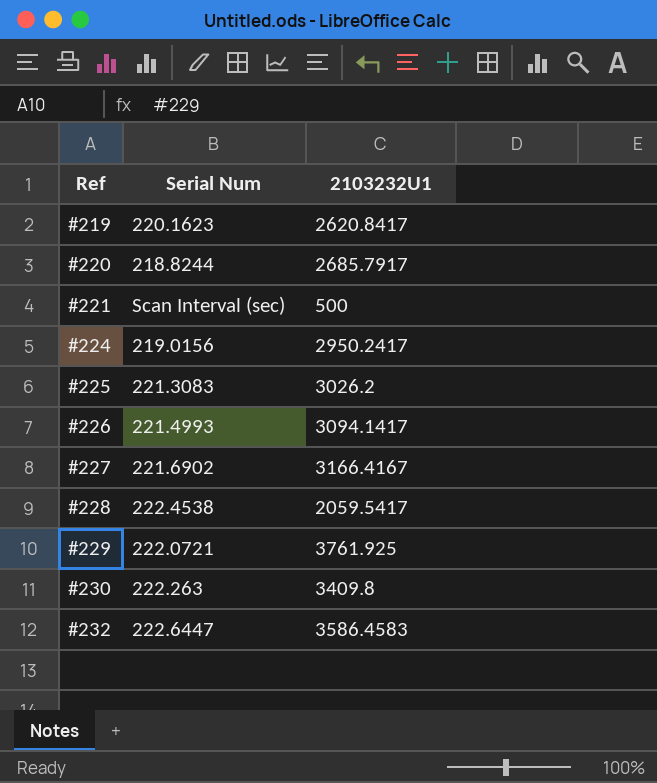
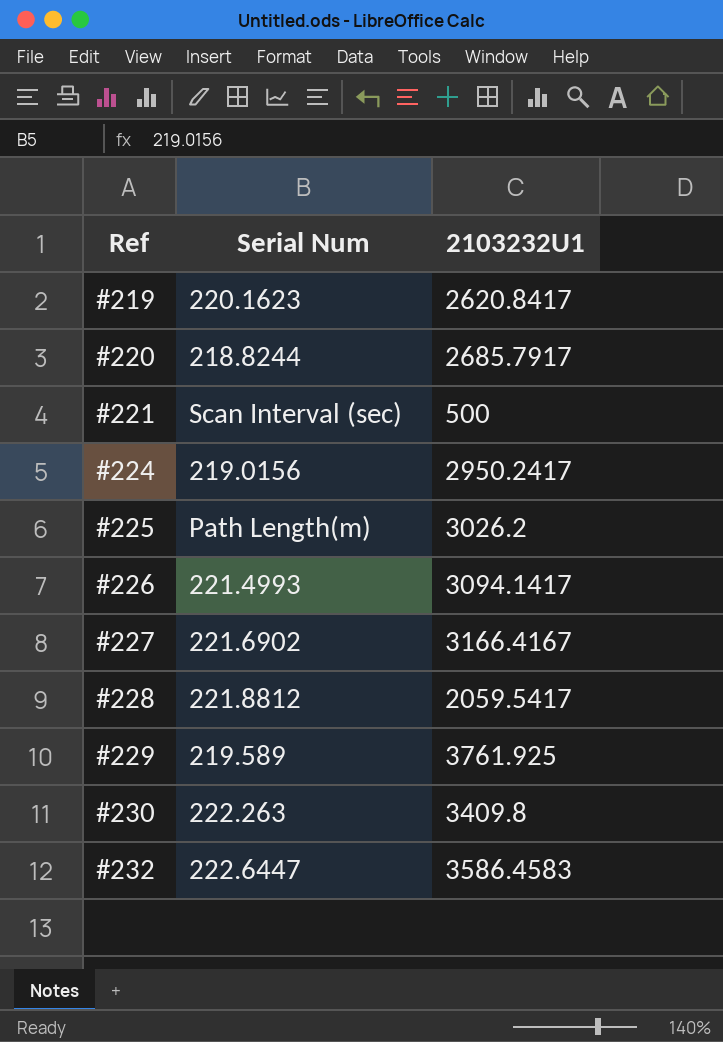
#225 | Serial Num: 221.3083 -> Path Length(m)
#228 | Serial Num: 222.4538 -> 221.8812
#229 | Serial Num: 222.0721 -> 219.589

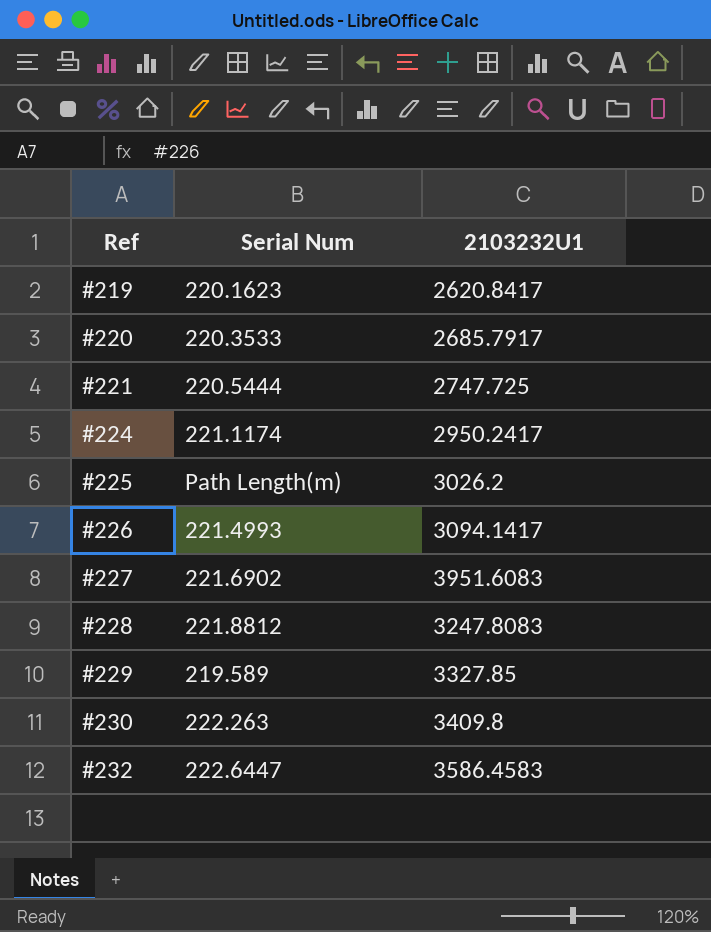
#220 | Serial Num: 218.8244 -> 220.3533
#221 | Serial Num: Scan Interval (sec) -> 220.5444
#221 | 2103232U1: 500 -> 2747.725
#224 | Serial Num: 219.0156 -> 221.1174
#227 | 2103232U1: 3166.4167 -> 3951.6083
#228 | 2103232U1: 2059.5417 -> 3247.8083
#229 | 2103232U1: 3761.925 -> 3327.85

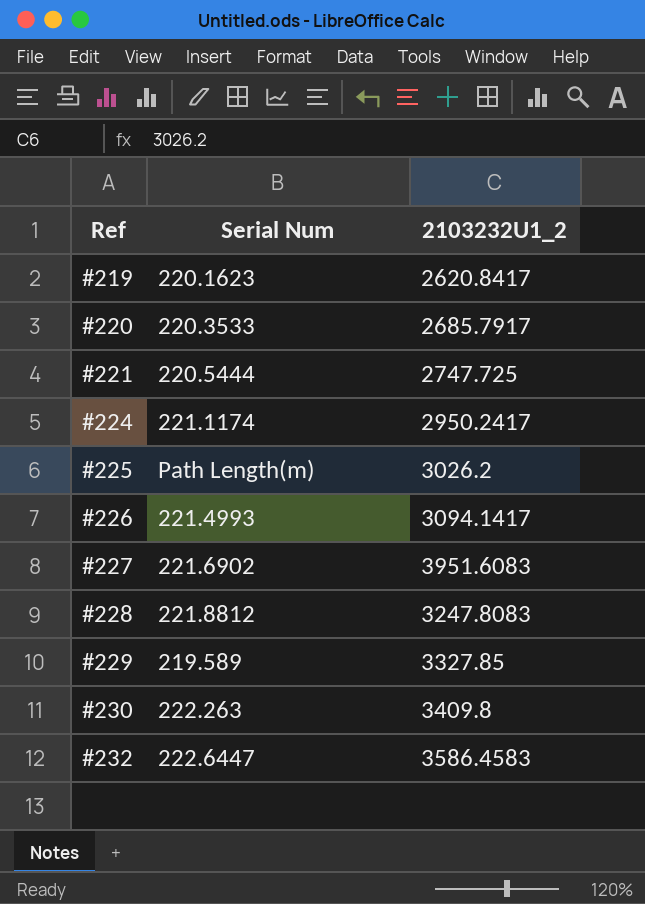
column name: 2103232U1 -> 2103232U1_2

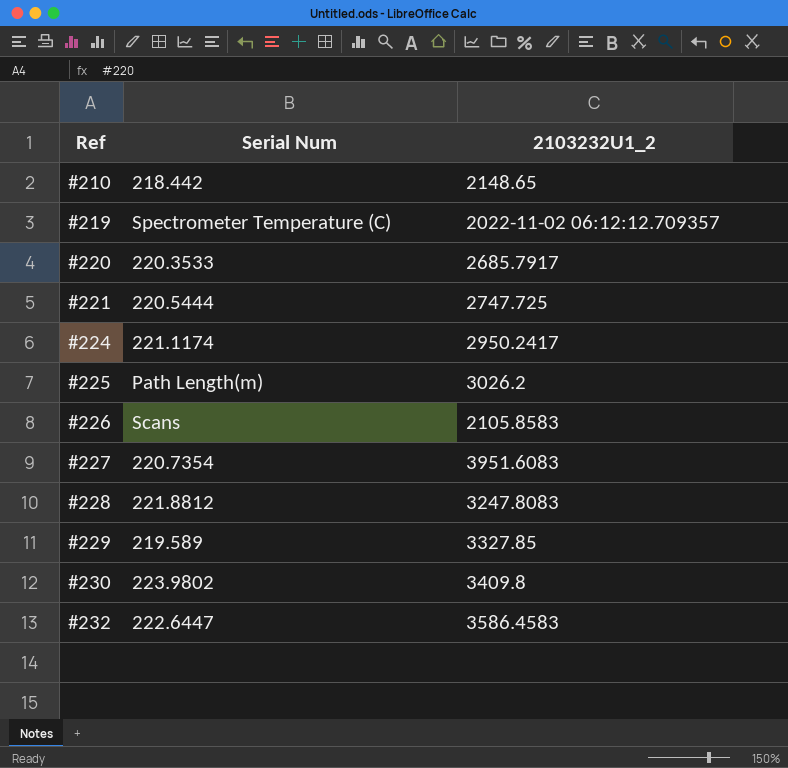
row #210: none -> 218.442 | 2148.65
#219 | Serial Num: 220.1623 -> Spectrometer Temperature (C)
#219 | 2103232U1_2: 2620.8417 -> 2022-11-02 06:12:12.709357
#226 | Serial Num: 221.4993 -> Scans
#226 | 2103232U1_2: 3094.1417 -> 2105.8583
#227 | Serial Num: 221.6902 -> 220.7354
#230 | Serial Num: 222.263 -> 223.9802

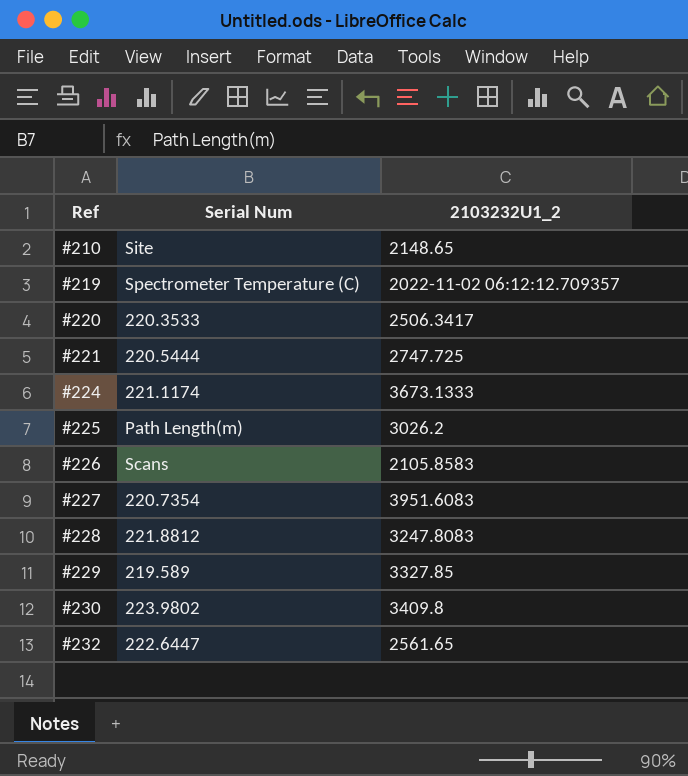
#210 | Serial Num: 218.442 -> Site
#220 | 2103232U1_2: 2685.7917 -> 2506.3417
#224 | 2103232U1_2: 2950.2417 -> 3673.1333
#232 | 2103232U1_2: 3586.4583 -> 2561.65

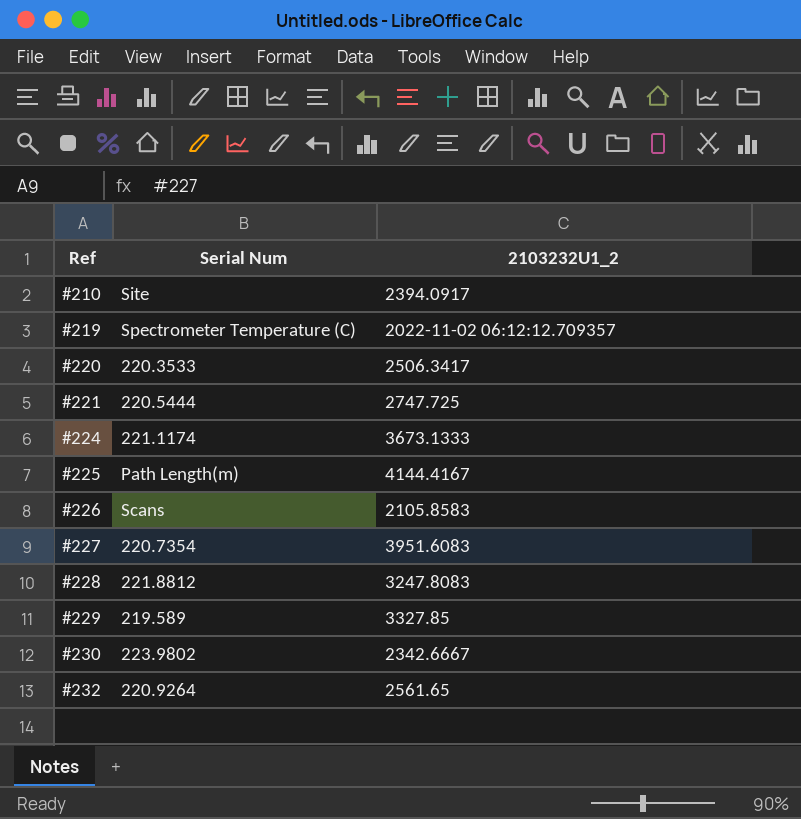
#210 | 2103232U1_2: 2148.65 -> 2394.0917
#225 | 2103232U1_2: 3026.2 -> 4144.4167
#230 | 2103232U1_2: 3409.8 -> 2342.6667
#232 | Serial Num: 222.6447 -> 220.9264

